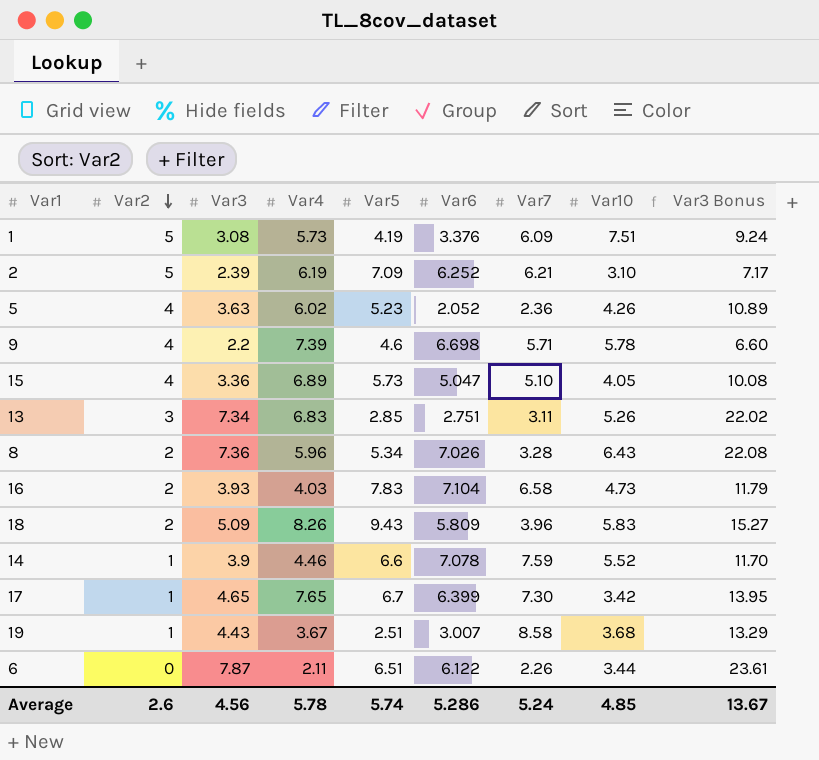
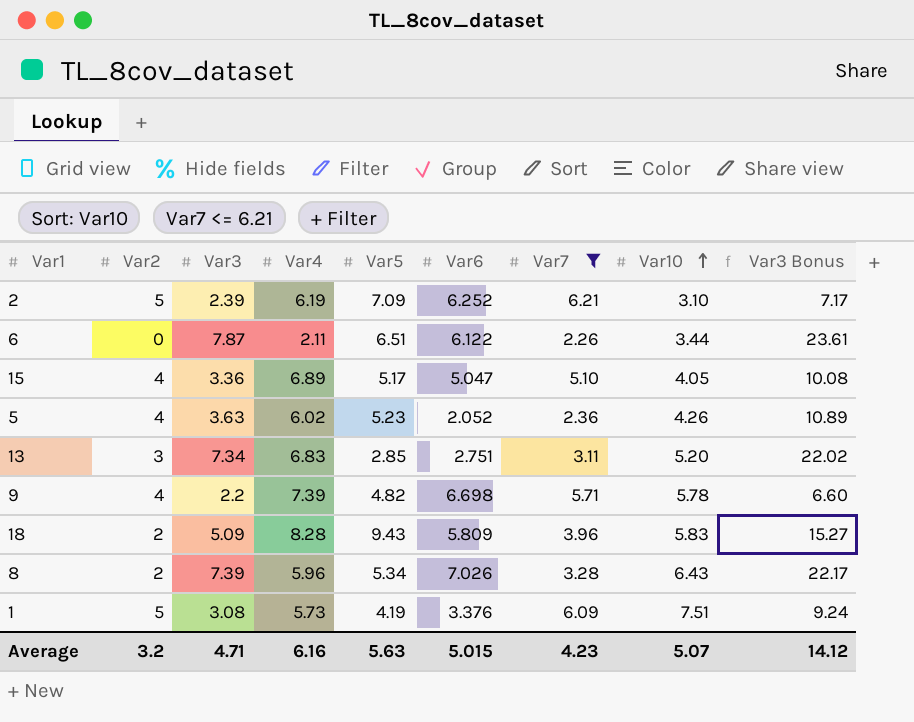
filter: none -> Var7 <= 6.21
row order: Var2 descending -> Var10 ascending
15 | Var5: 5.73 -> 5.17
13 | Var10: 5.26 -> 5.20
9 | Var5: 4.6 -> 4.82
18 | Var4: 8.26 -> 8.28
8 | Var3: 7.36 -> 7.39
8 | Var3 Bonus: 22.08 -> 22.17
Average | Var2: 2.6 -> 3.2
Average | Var3: 4.56 -> 4.71
Average | Var4: 5.78 -> 6.16
Average | Var5: 5.74 -> 5.63
Average | Var6: 5.286 -> 5.015
Average | Var7: 5.24 -> 4.23
Average | Var10: 4.85 -> 5.07
Average | Var3 Bonus: 13.67 -> 14.12

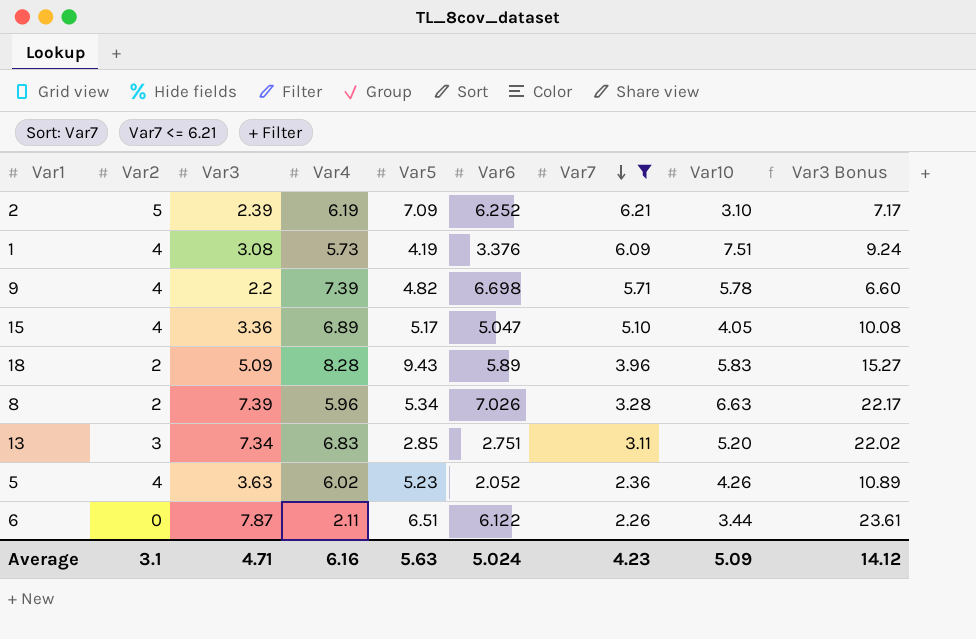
row order: Var10 ascending -> Var7 descending
1 | Var2: 5 -> 4
18 | Var6: 5.809 -> 5.89
8 | Var10: 6.43 -> 6.63
Average | Var2: 3.2 -> 3.1
Average | Var6: 5.015 -> 5.024
Average | Var10: 5.07 -> 5.09

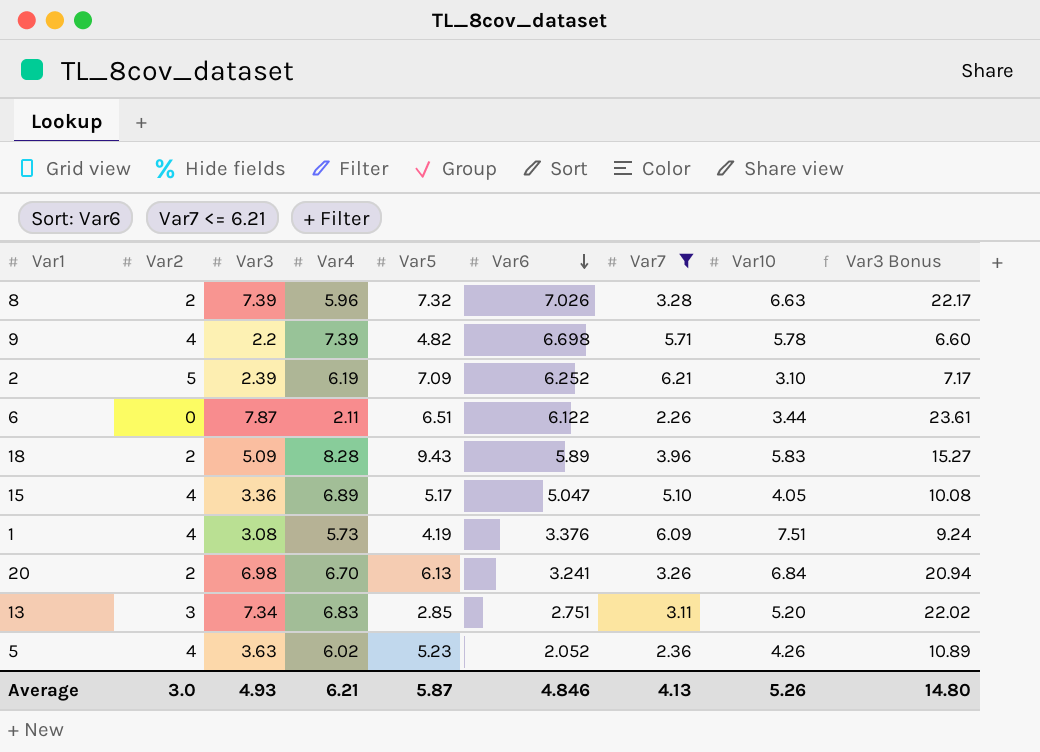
row order: Var7 descending -> Var6 descending
8 | Var5: 5.34 -> 7.32
row 20: none -> 2 | 6.98 | 6.70 | 6.13 | 3.241 | 3.26 | 6.84 | 20.94
Average | Var2: 3.1 -> 3.0
Average | Var3: 4.71 -> 4.93
Average | Var4: 6.16 -> 6.21
Average | Var5: 5.63 -> 5.87
Average | Var6: 5.024 -> 4.846
Average | Var7: 4.23 -> 4.13
Average | Var10: 5.09 -> 5.26
Average | Var3 Bonus: 14.12 -> 14.80

